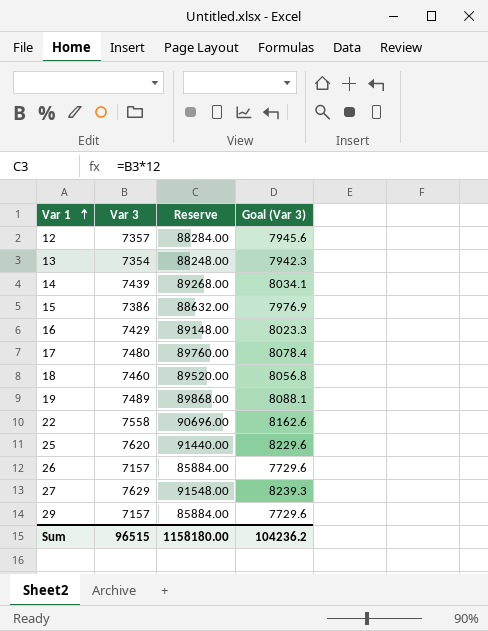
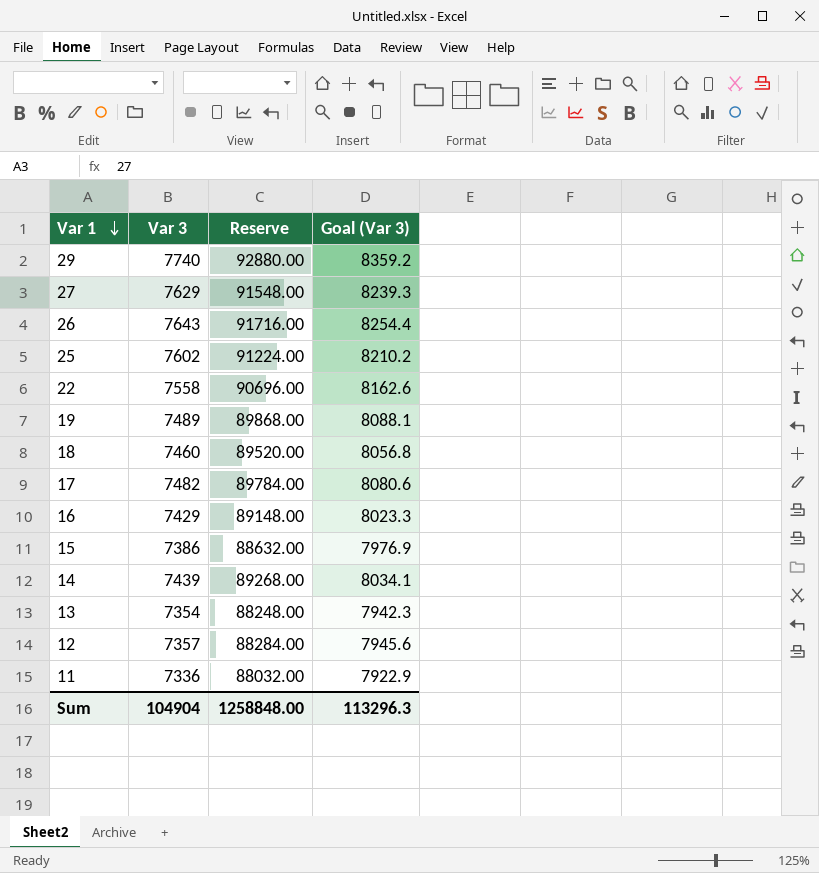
row order: Var 1 ascending -> Var 1 descending
29 | Var 3: 7157 -> 7740
29 | Reserve: 85884.00 -> 92880.00
29 | Goal (Var 3): 7729.6 -> 8359.2
26 | Var 3: 7157 -> 7643
26 | Reserve: 85884.00 -> 91716.00
26 | Goal (Var 3): 7729.6 -> 8254.4
25 | Var 3: 7620 -> 7602
25 | Reserve: 91440.00 -> 91224.00
25 | Goal (Var 3): 8229.6 -> 8210.2
17 | Var 3: 7480 -> 7482
17 | Reserve: 89760.00 -> 89784.00
17 | Goal (Var 3): 8078.4 -> 8080.6
row 11: none -> 7336 | 88032.00 | 7922.9
Sum | Var 3: 96515 -> 104904
Sum | Reserve: 1158180.00 -> 1258848.00
Sum | Goal (Var 3): 104236.2 -> 113296.3

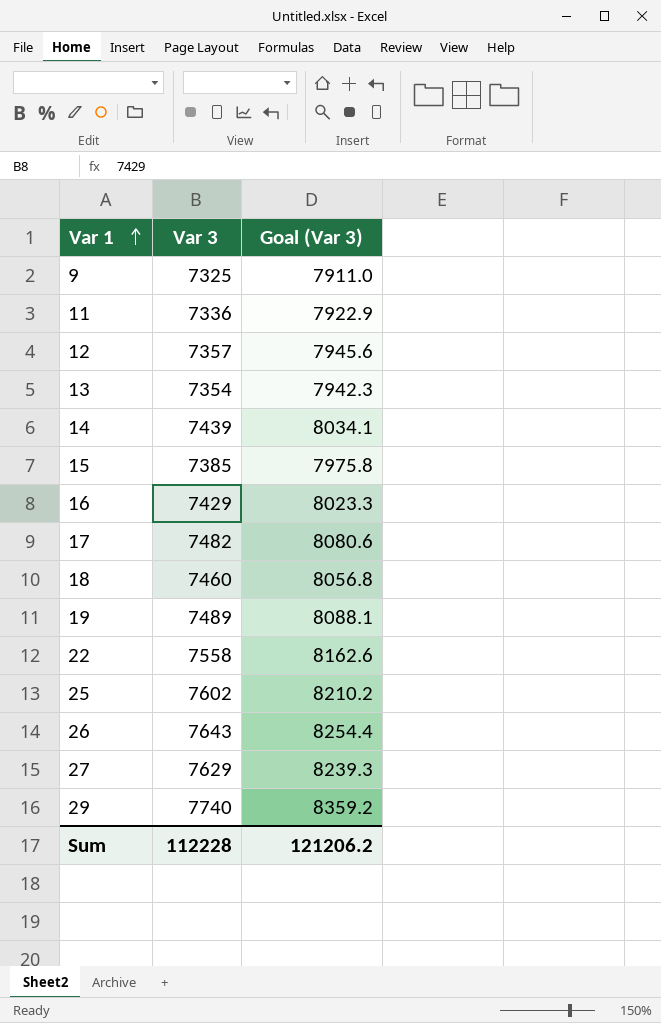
row order: Var 1 descending -> Var 1 ascending
column Reserve | formula: [Var 3] * 12 -> none
row 9: none -> 7325 | 7911.0
15 | Var 3: 7386 -> 7385
15 | Goal (Var 3): 7976.9 -> 7975.8
Sum | Var 3: 104904 -> 112228
Sum | Goal (Var 3): 113296.3 -> 121206.2

